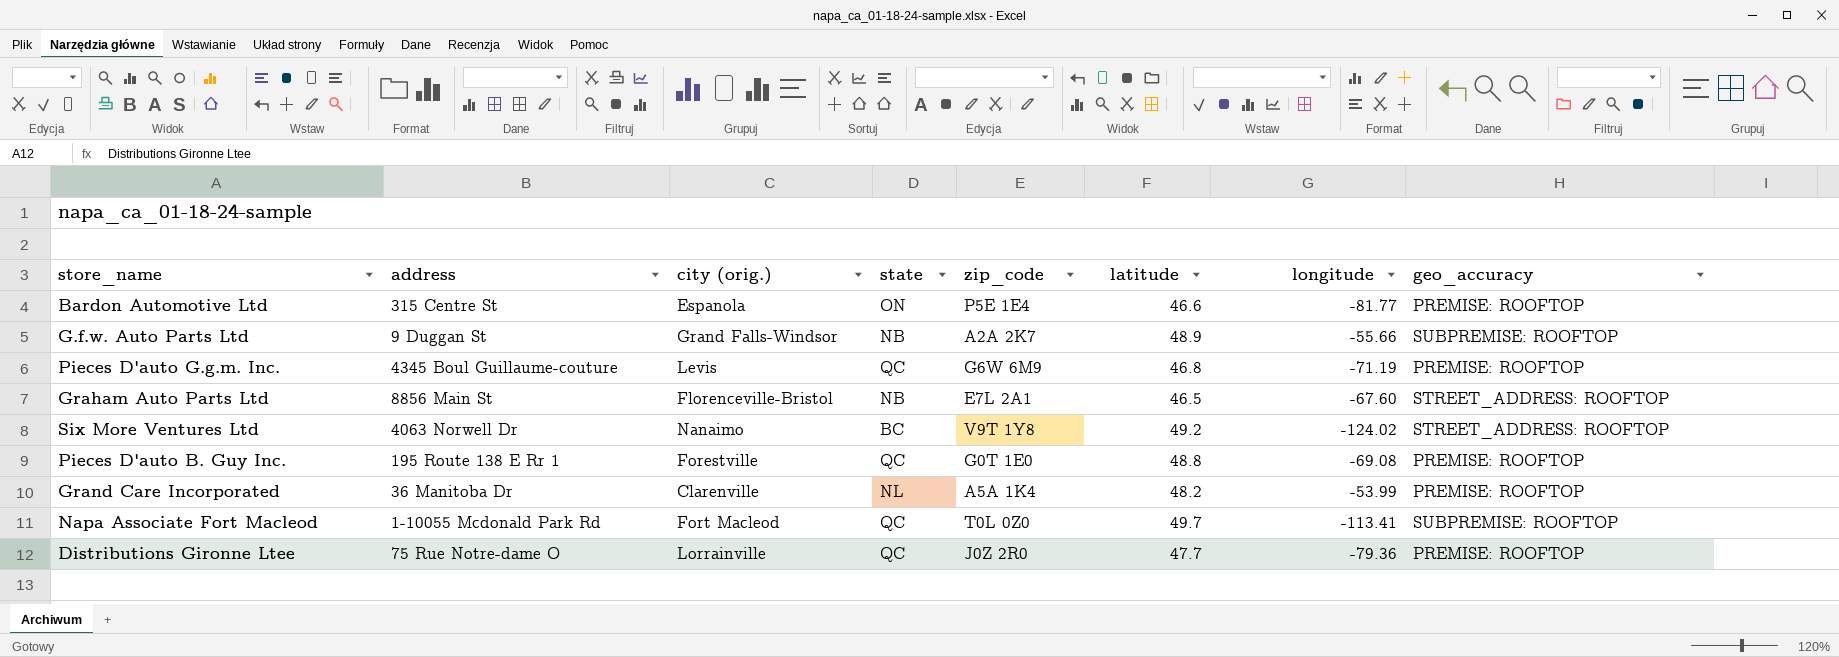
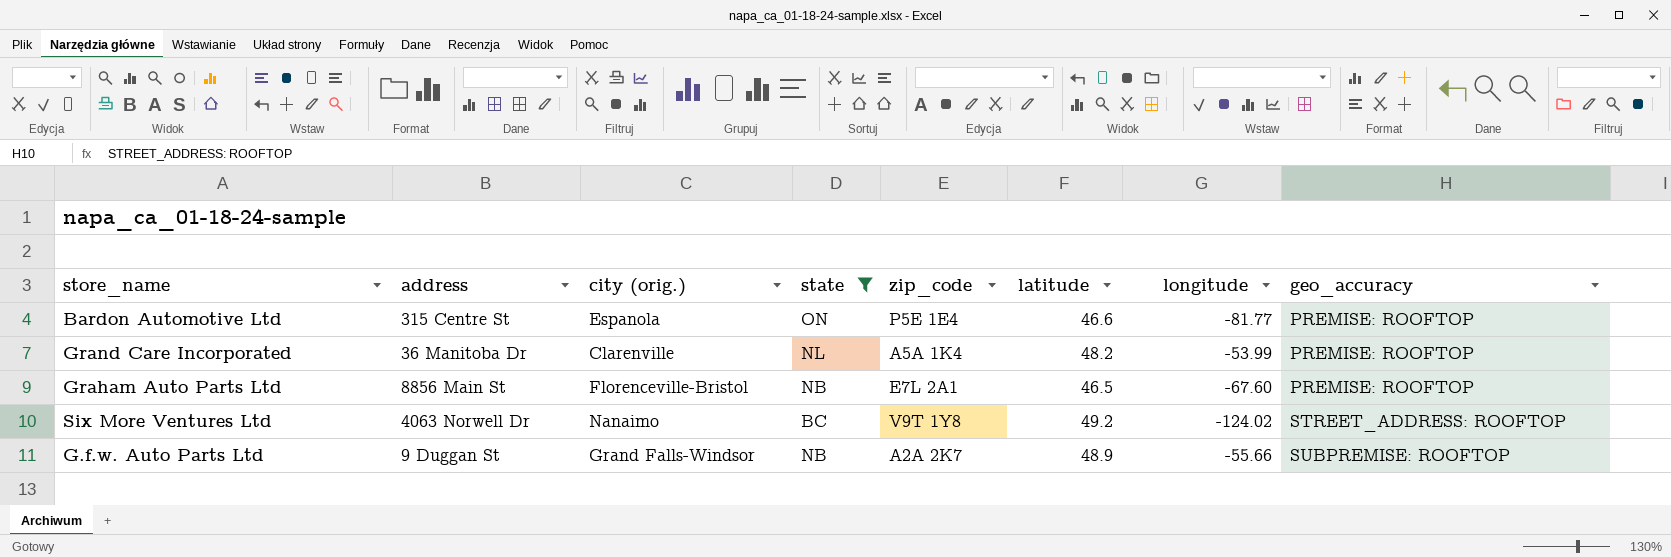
filter: none -> state != QC
row order: none -> geo_accuracy ascending
Graham Auto Parts Ltd | geo_accuracy: STREET_ADDRESS: ROOFTOP -> PREMISE: ROOFTOP

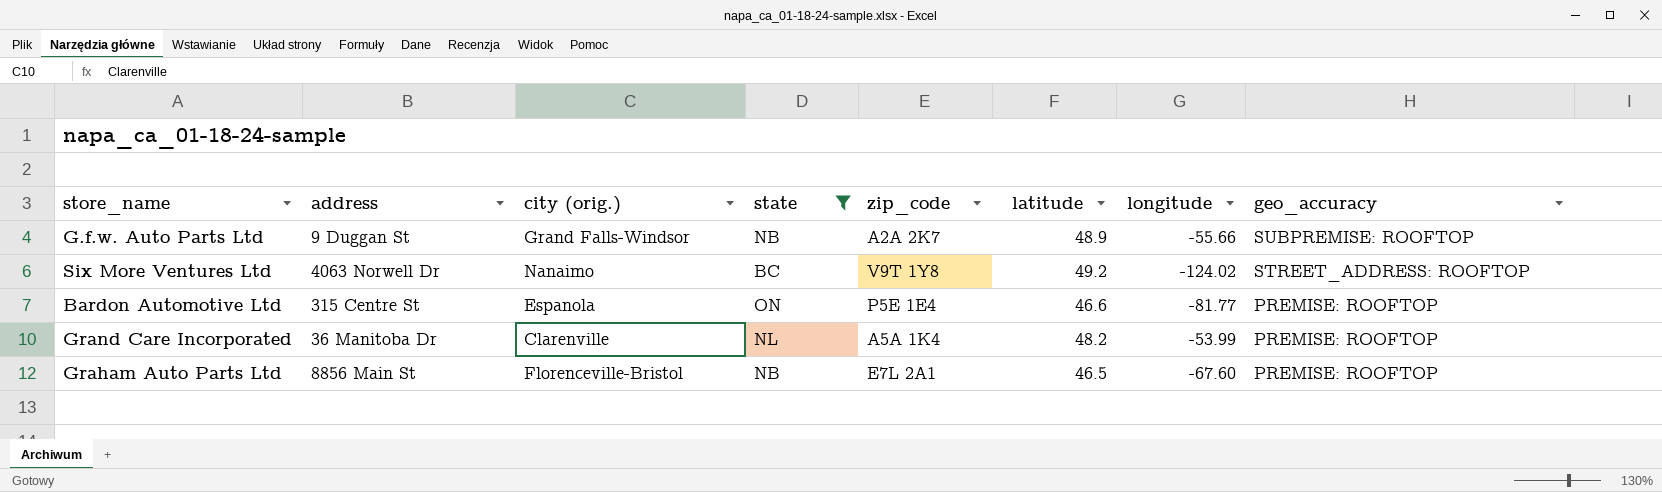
row order: geo_accuracy ascending -> geo_accuracy descending

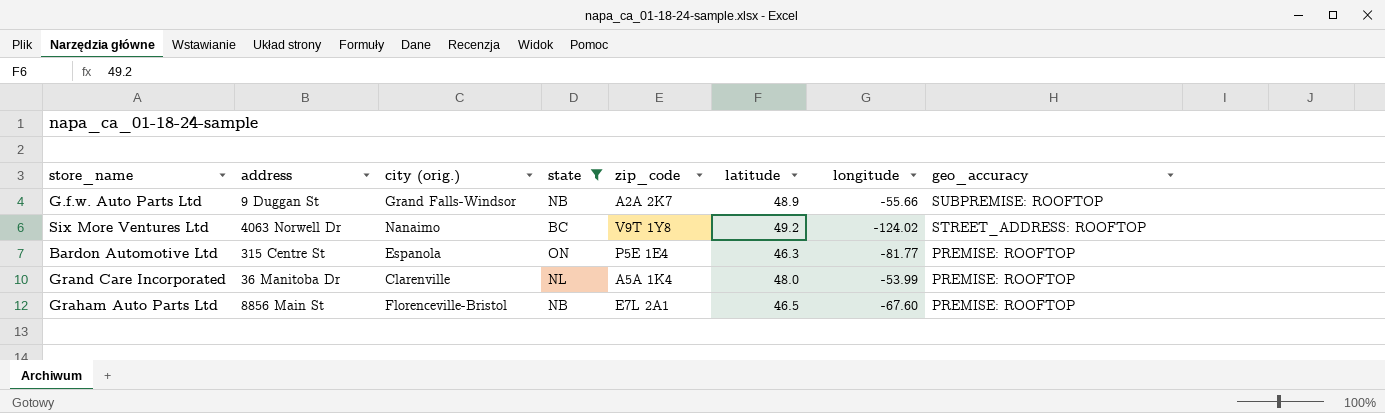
Bardon Automotive Ltd | latitude: 46.6 -> 46.3
Grand Care Incorporated | latitude: 48.2 -> 48.0

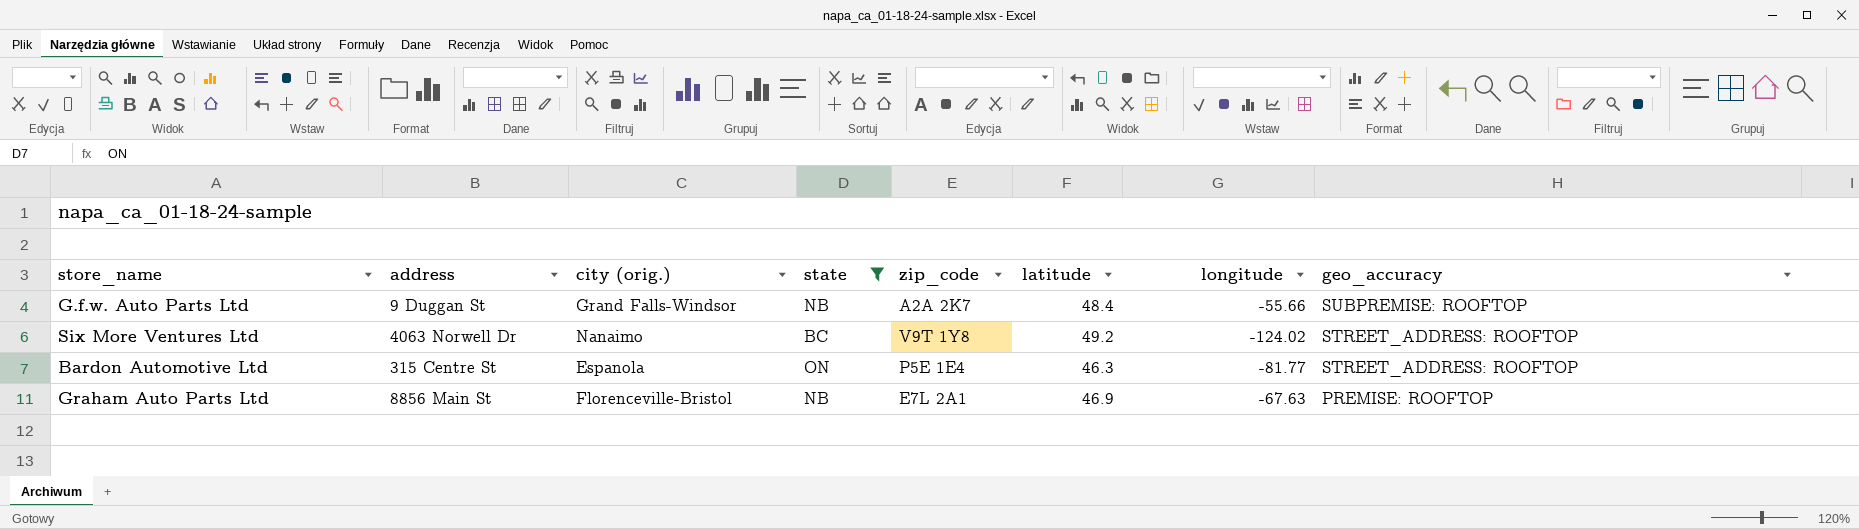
row Grand Care Incorporated: 36 Manitoba Dr | Clarenville | NL | A5A 1K4 | 48.0 | -53.99 | PREMISE: ROOFTOP -> none
G.f.w. Auto Parts Ltd | latitude: 48.9 -> 48.4
Bardon Automotive Ltd | geo_accuracy: PREMISE: ROOFTOP -> STREET_ADDRESS: ROOFTOP
Graham Auto Parts Ltd | latitude: 46.5 -> 46.9
Graham Auto Parts Ltd | longitude: -67.60 -> -67.63

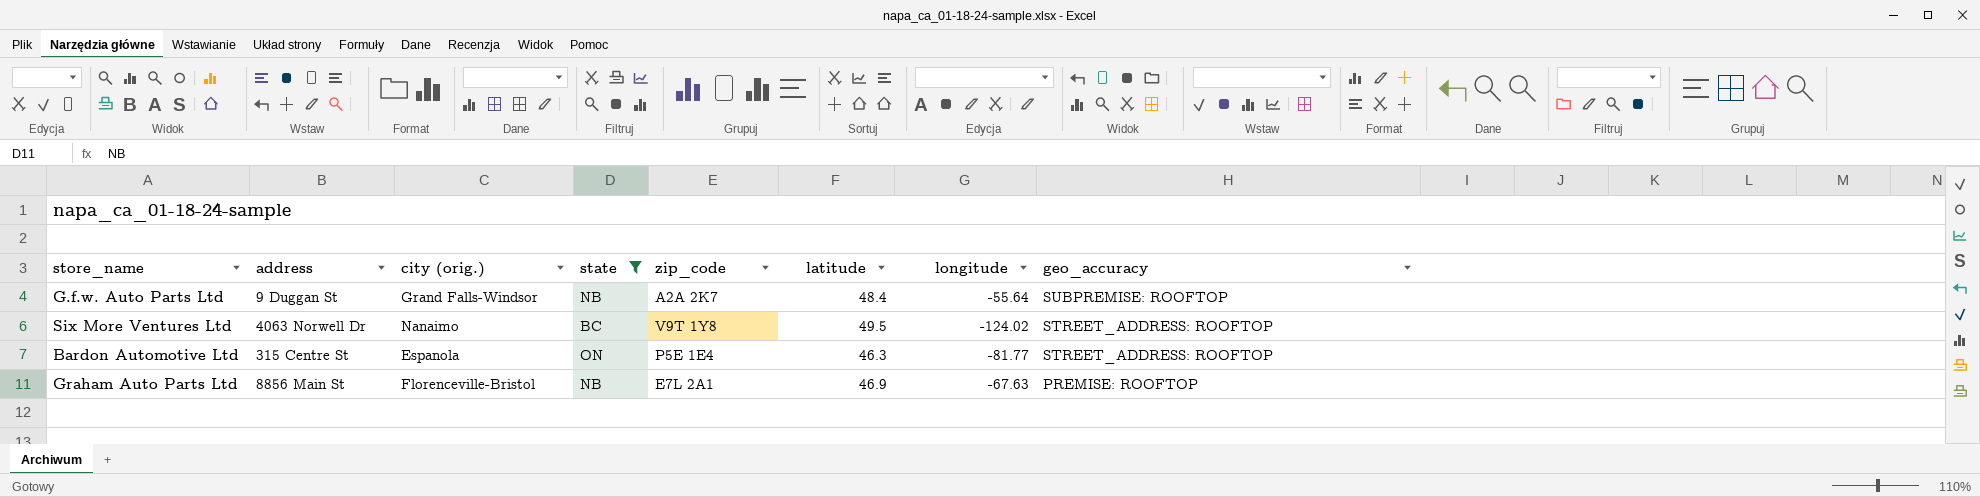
G.f.w. Auto Parts Ltd | longitude: -55.66 -> -55.64
Six More Ventures Ltd | latitude: 49.2 -> 49.5

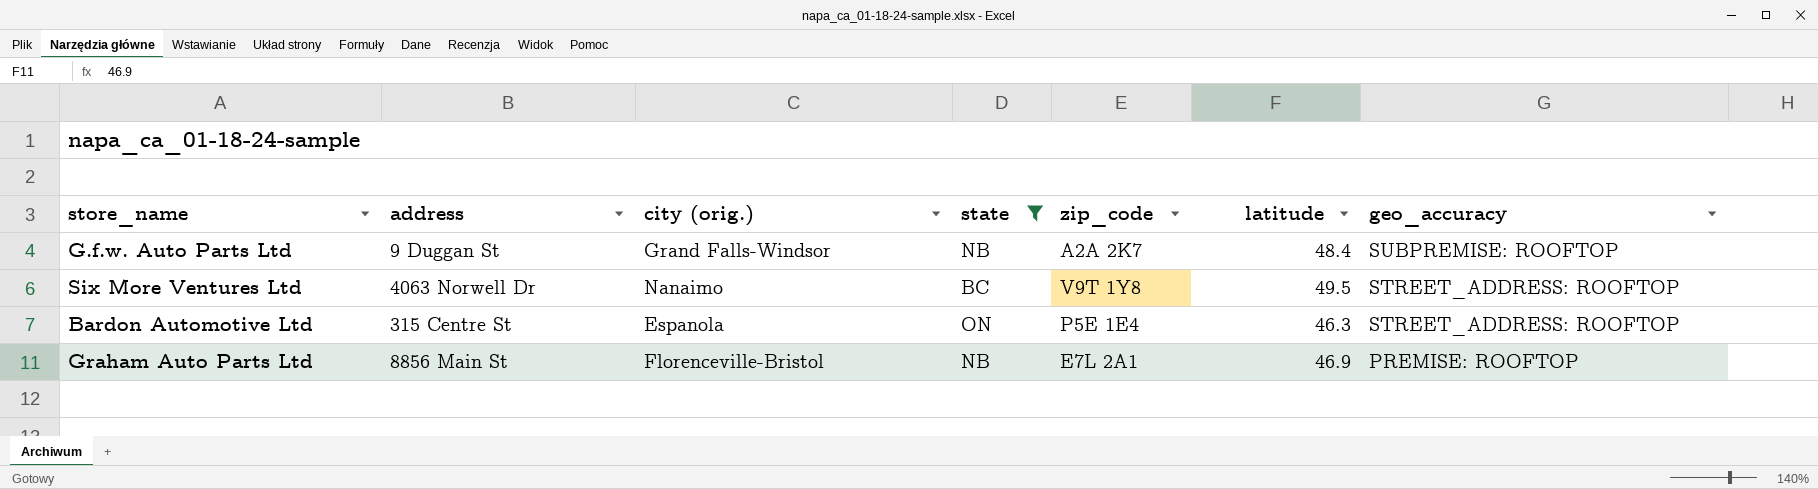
column longitude | position: 7 -> none

